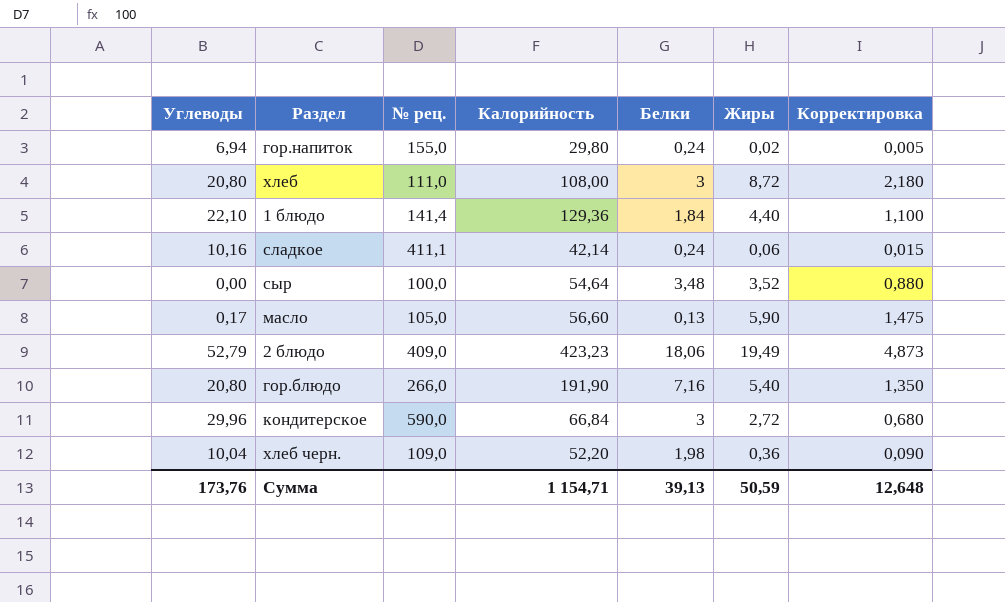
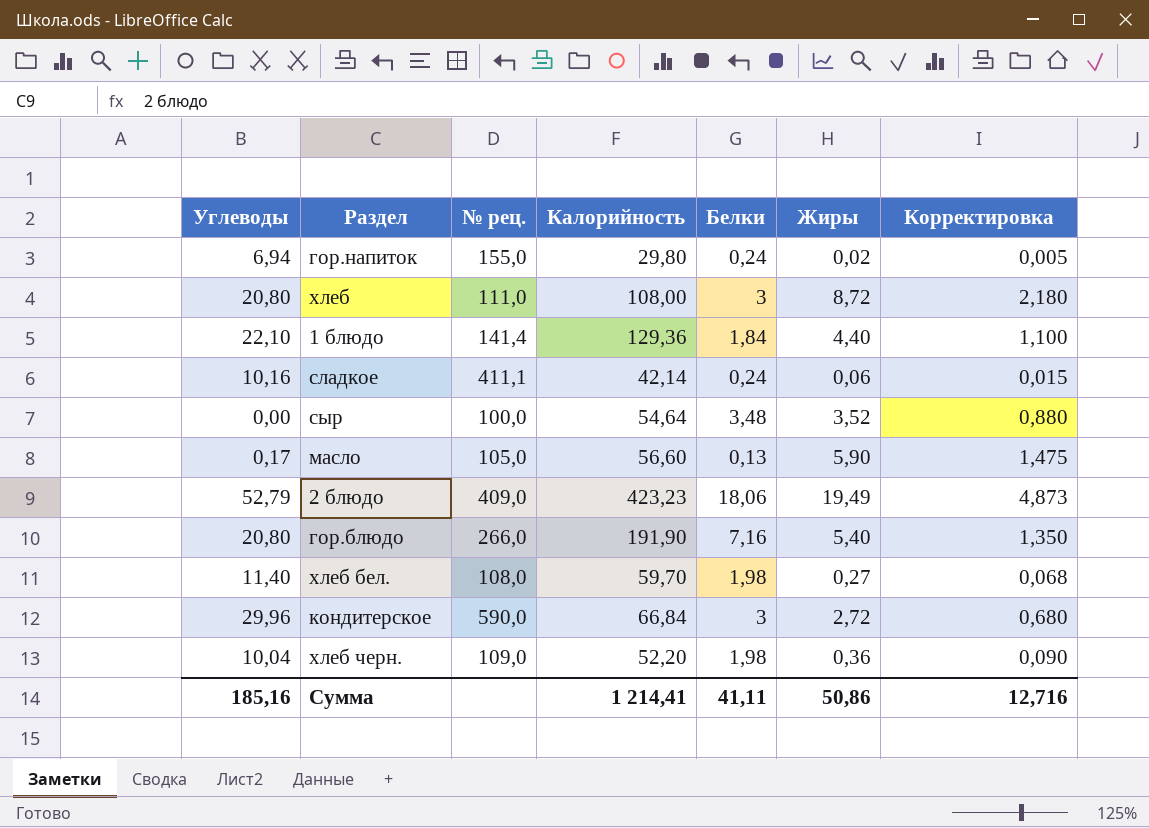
row хлеб бел.: none -> 11,40 | 108,0 | 59,70 | 1,98 | 0,27 | 0,068
Сумма | Углеводы: 173,76 -> 185,16
Сумма | Калорийность: 1 154,71 -> 1 214,41
Сумма | Белки: 39,13 -> 41,11
Сумма | Жиры: 50,59 -> 50,86
Сумма | Корректировка: 12,648 -> 12,716

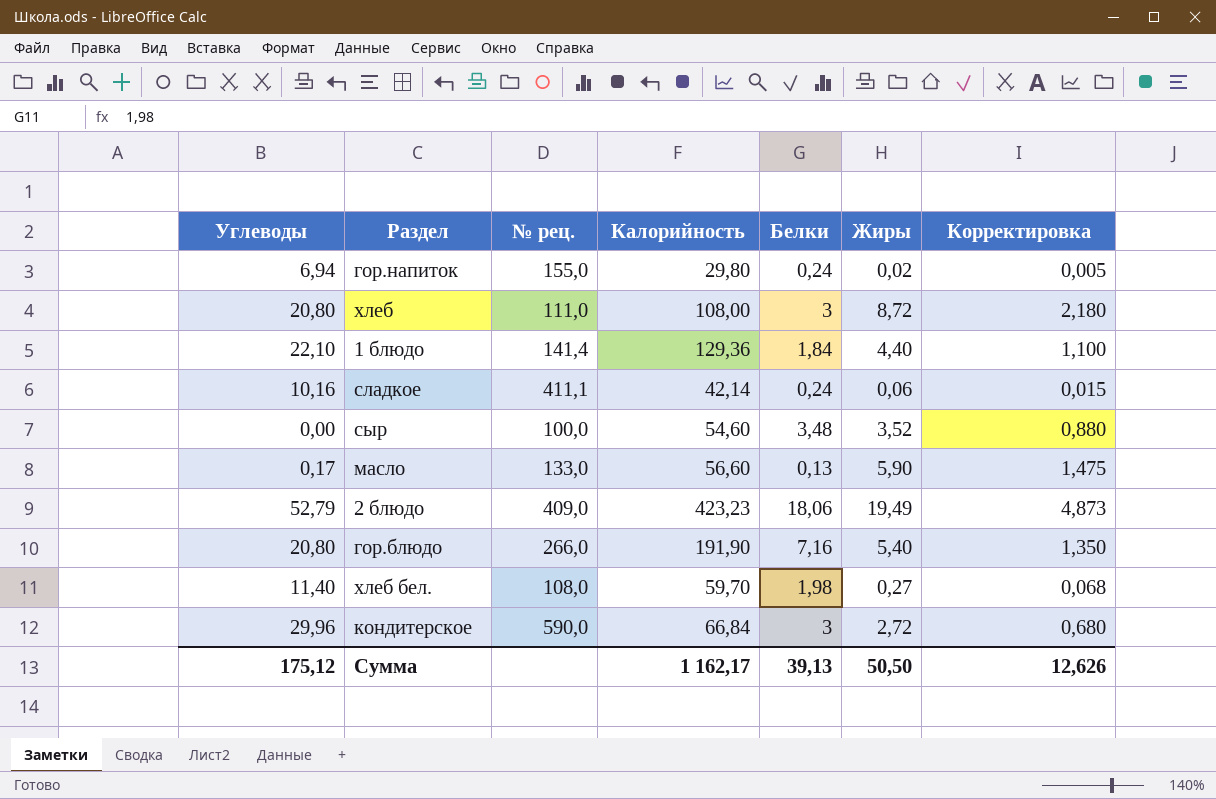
row хлеб черн.: 10,04 | 109,0 | 52,20 | 1,98 | 0,36 | 0,090 -> none
сыр | Калорийность: 54,64 -> 54,60
масло | № рец.: 105,0 -> 133,0
Сумма | Углеводы: 185,16 -> 175,12
Сумма | Калорийность: 1 214,41 -> 1 162,17
Сумма | Белки: 41,11 -> 39,13
Сумма | Жиры: 50,86 -> 50,50
Сумма | Корректировка: 12,716 -> 12,626

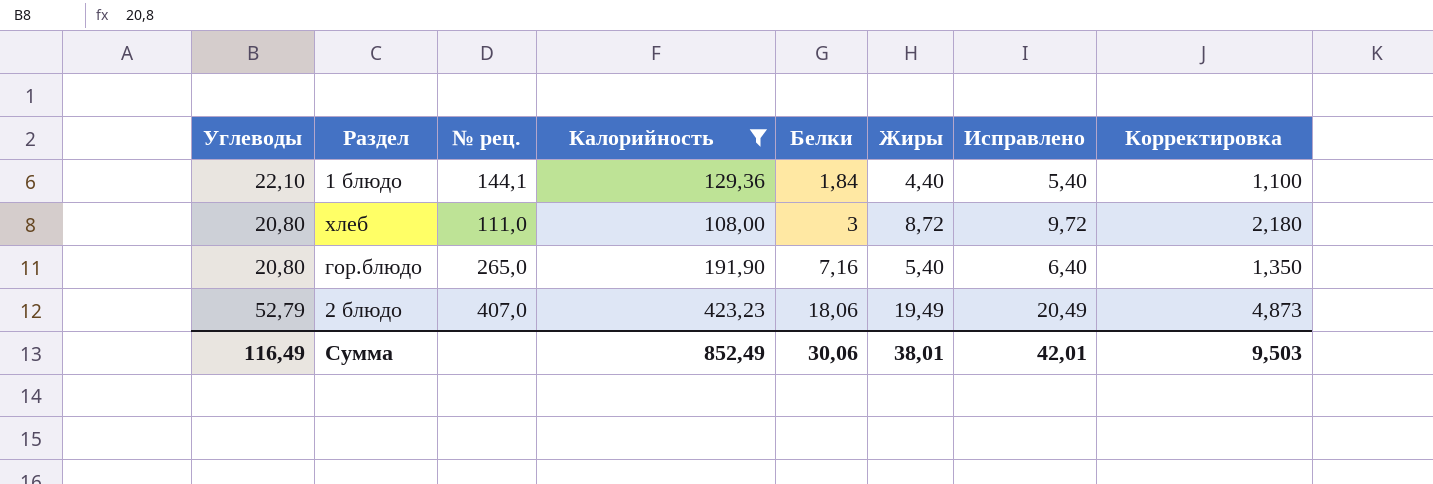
filter: none -> Калорийность >= 108,00
row order: none -> Белки ascending
column Исправлено | formula: none -> [Жиры] + 1
1 блюдо | № рец.: 141,4 -> 144,1
гор.блюдо | № рец.: 266,0 -> 265,0
2 блюдо | № рец.: 409,0 -> 407,0
Сумма | Углеводы: 175,12 -> 116,49
Сумма | Калорийность: 1 162,17 -> 852,49
Сумма | Белки: 39,13 -> 30,06
Сумма | Жиры: 50,50 -> 38,01
Сумма | Корректировка: 12,626 -> 9,503

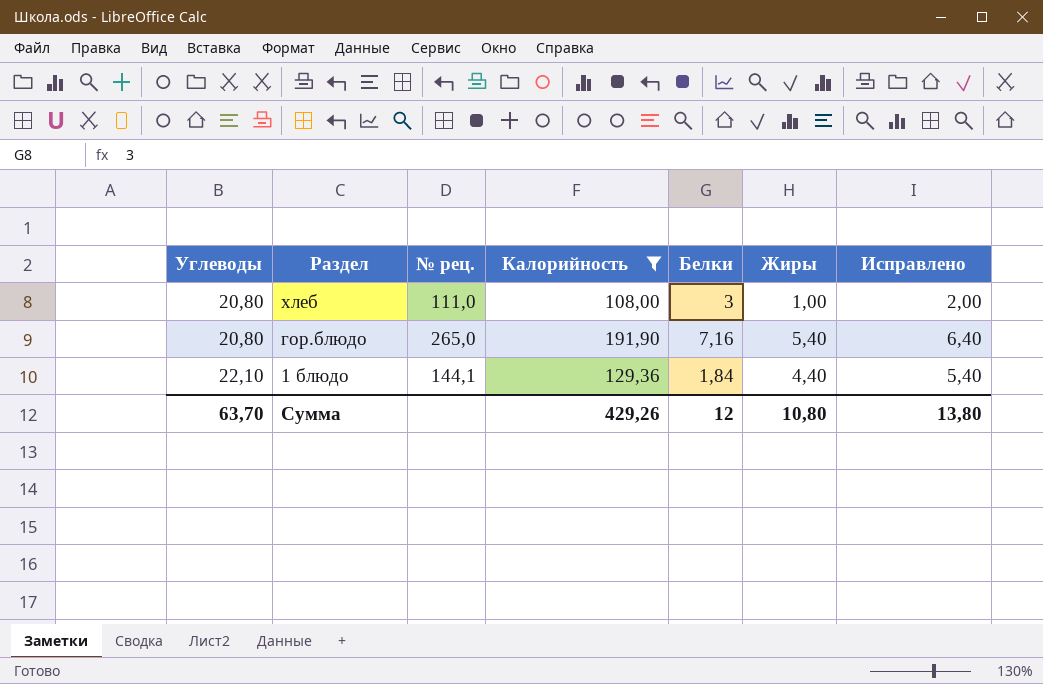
row order: Белки ascending -> Углеводы ascending
column Корректировка | formula: [Жиры] * 0,25 -> none
row 2 блюдо: 52,79 | 407,0 | 423,23 | 18,06 | 19,49 | 20,49 | 4,873 -> none
хлеб | Жиры: 8,72 -> 1,00
хлеб | Исправлено: 9,72 -> 2,00
Сумма | Углеводы: 116,49 -> 63,70
Сумма | Калорийность: 852,49 -> 429,26
Сумма | Белки: 30,06 -> 12
Сумма | Жиры: 38,01 -> 10,80
Сумма | Исправлено: 42,01 -> 13,80

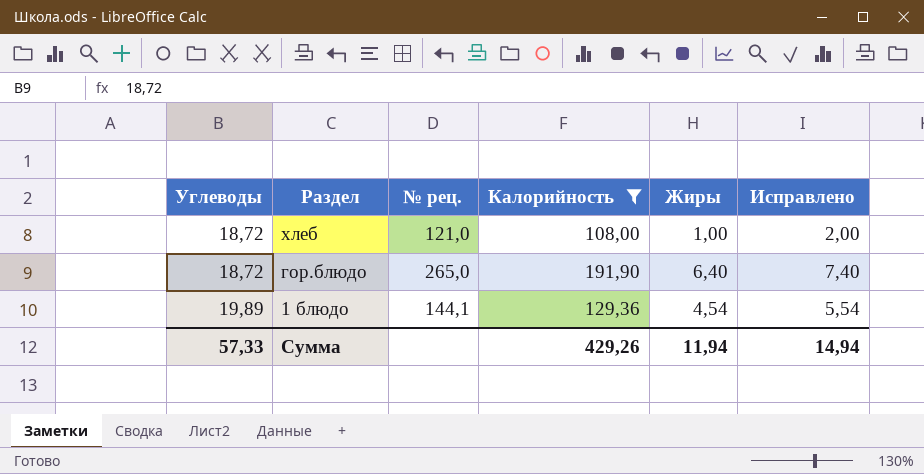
column Белки | position: 5 -> none
хлеб | Углеводы: 20,80 -> 18,72
хлеб | № рец.: 111,0 -> 121,0
гор.блюдо | Углеводы: 20,80 -> 18,72
гор.блюдо | Жиры: 5,40 -> 6,40
гор.блюдо | Исправлено: 6,40 -> 7,40
1 блюдо | Углеводы: 22,10 -> 19,89
1 блюдо | Жиры: 4,40 -> 4,54
1 блюдо | Исправлено: 5,40 -> 5,54
Сумма | Углеводы: 63,70 -> 57,33
Сумма | Жиры: 10,80 -> 11,94
Сумма | Исправлено: 13,80 -> 14,94

